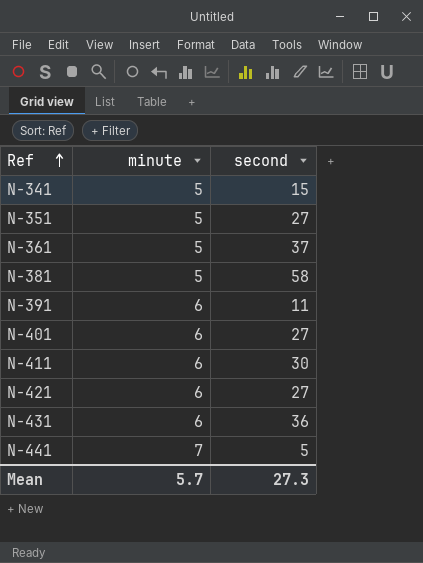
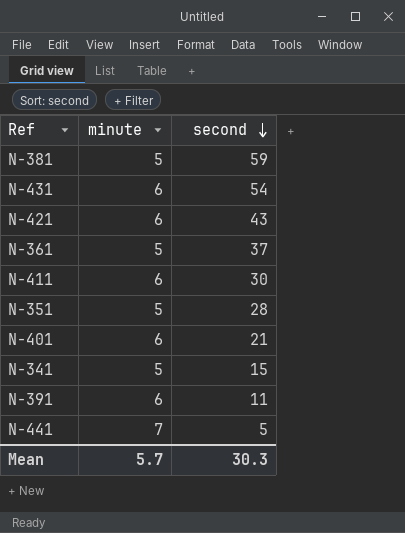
row order: Ref ascending -> second descending
N-381 | second: 58 -> 59
N-431 | second: 36 -> 54
N-421 | second: 27 -> 43
N-351 | second: 27 -> 28
N-401 | second: 27 -> 21
Mean | second: 27.3 -> 30.3

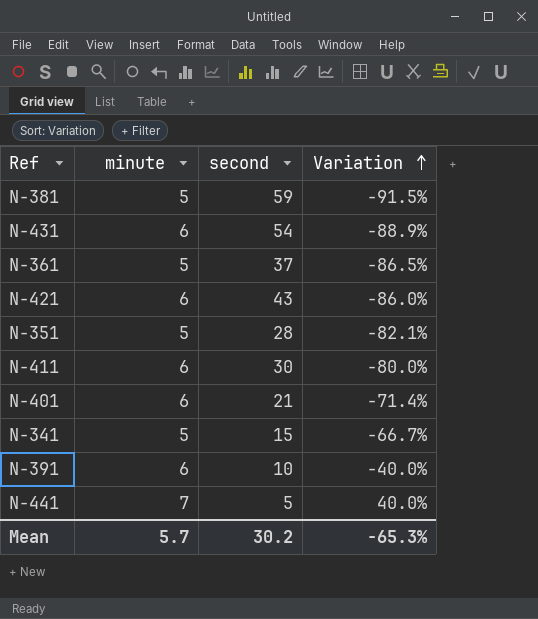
row order: second descending -> Variation ascending
column Variation | formula: none -> ([minute] - [second]) / [second]
N-391 | second: 11 -> 10
Mean | second: 30.3 -> 30.2

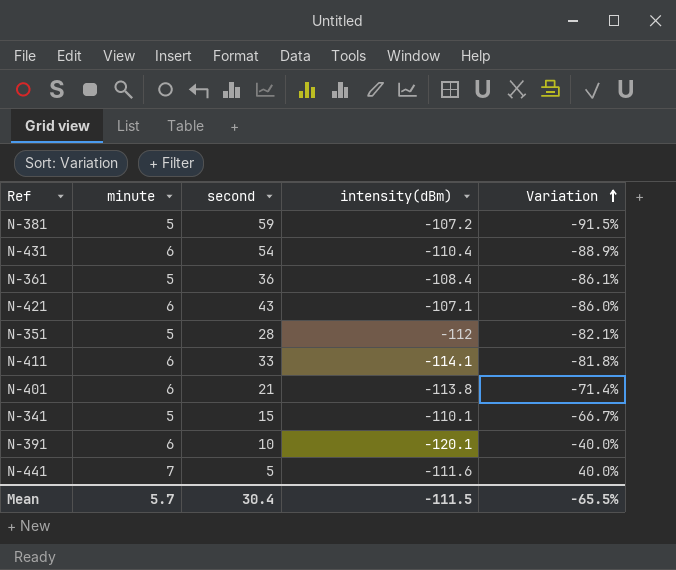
column intensity(dBm) | position: none -> 4
N-361 | second: 37 -> 36
N-361 | Variation: -86.5% -> -86.1%
N-411 | second: 30 -> 33
N-411 | Variation: -80.0% -> -81.8%
Mean | second: 30.2 -> 30.4
Mean | Variation: -65.3% -> -65.5%

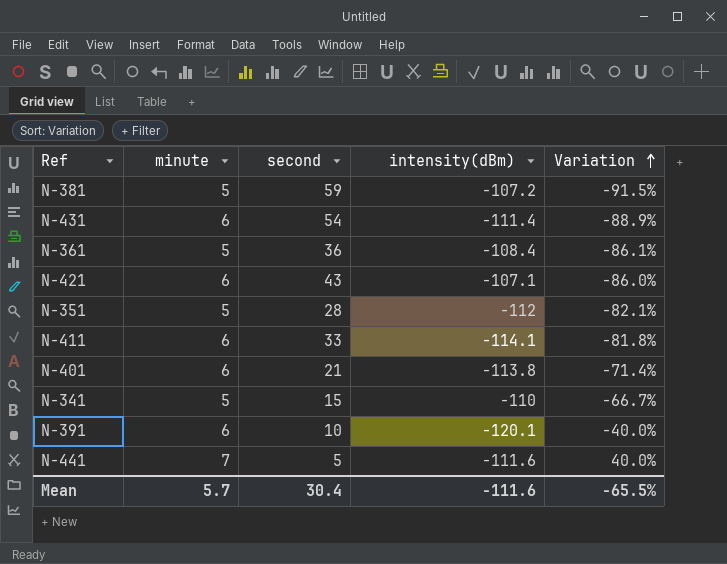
N-431 | intensity(dBm): -110.4 -> -111.4
N-341 | intensity(dBm): -110.1 -> -110
Mean | intensity(dBm): -111.5 -> -111.6

